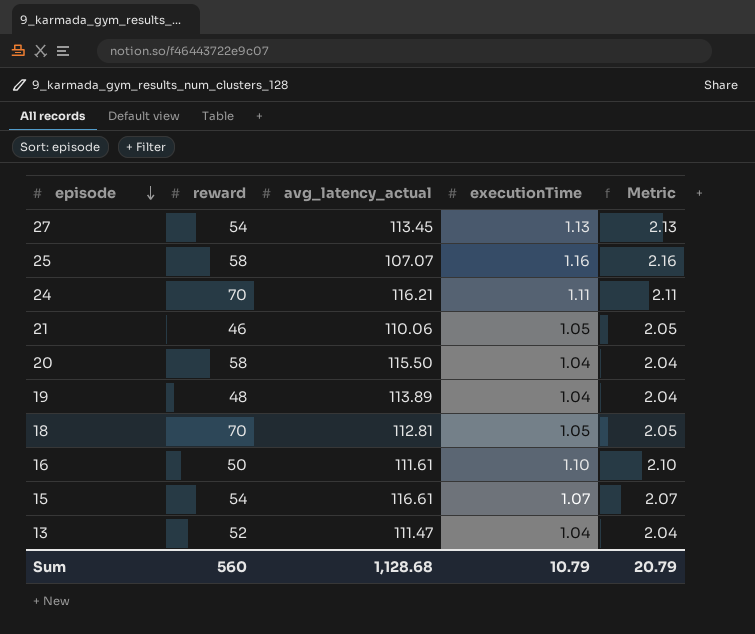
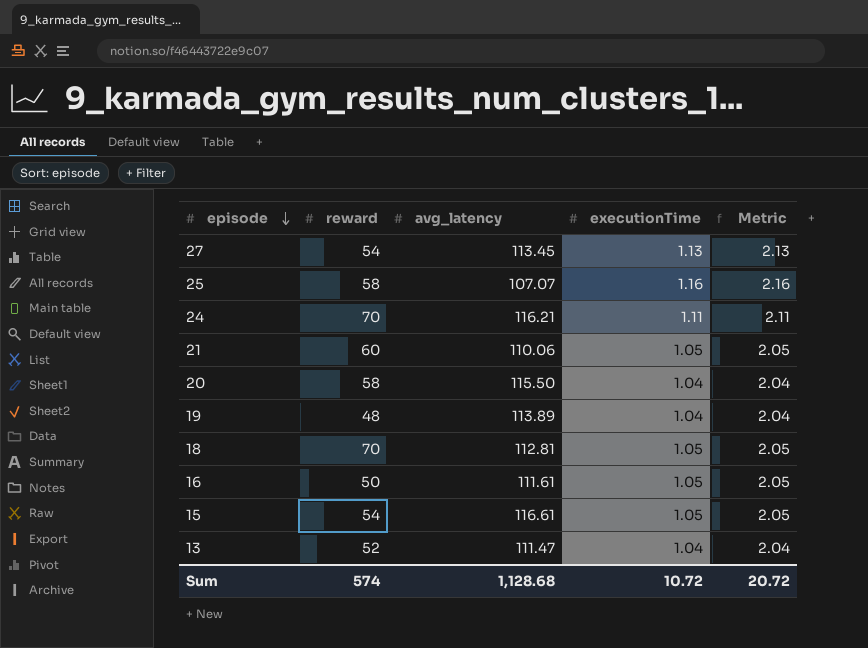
column name: avg_latency_actual -> avg_latency
21 | reward: 46 -> 60
16 | executionTime: 1.10 -> 1.05
16 | Metric: 2.10 -> 2.05
15 | executionTime: 1.07 -> 1.05
15 | Metric: 2.07 -> 2.05
Sum | reward: 560 -> 574
Sum | executionTime: 10.79 -> 10.72
Sum | Metric: 20.79 -> 20.72

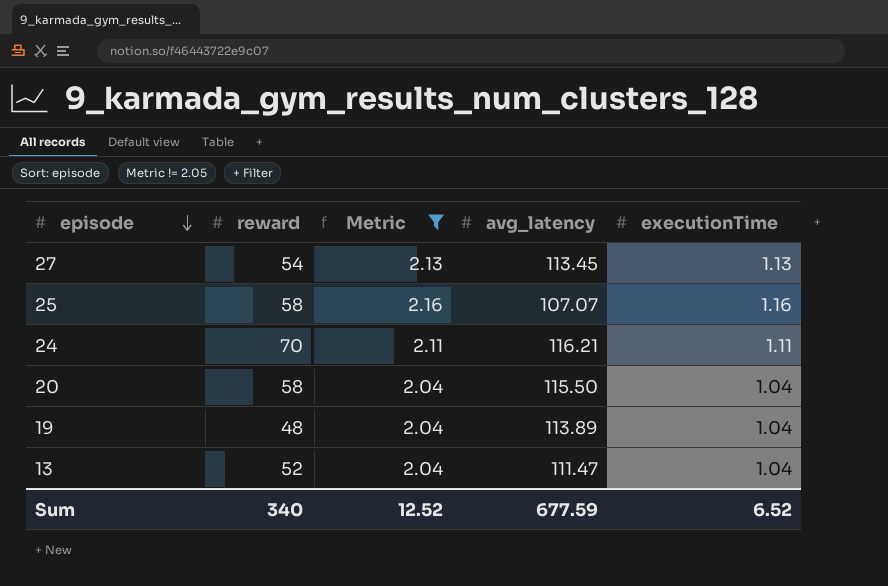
filter: none -> Metric != 2.05
column Metric | position: 5 -> 3
Sum | reward: 574 -> 340
Sum | Metric: 20.72 -> 12.52
Sum | avg_latency: 1,128.68 -> 677.59
Sum | executionTime: 10.72 -> 6.52

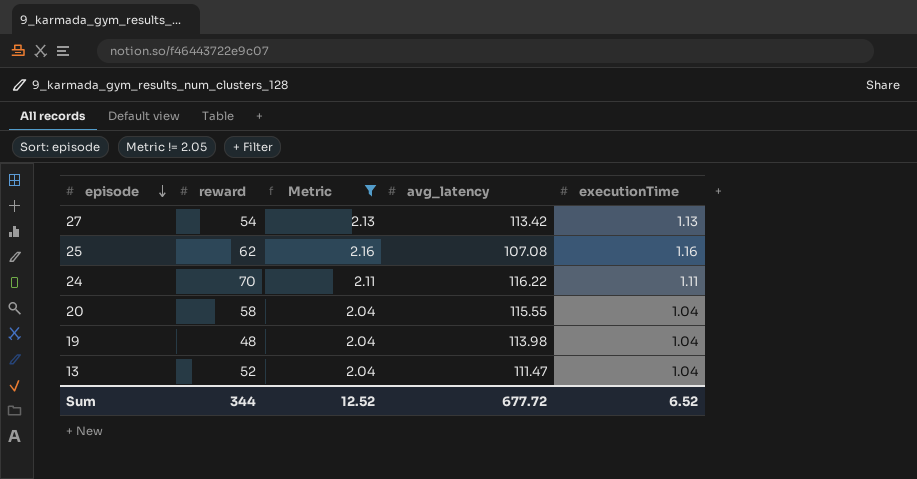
27 | avg_latency: 113.45 -> 113.42
25 | reward: 58 -> 62
25 | avg_latency: 107.07 -> 107.08
24 | avg_latency: 116.21 -> 116.22
20 | avg_latency: 115.50 -> 115.55
19 | avg_latency: 113.89 -> 113.98
Sum | reward: 340 -> 344
Sum | avg_latency: 677.59 -> 677.72

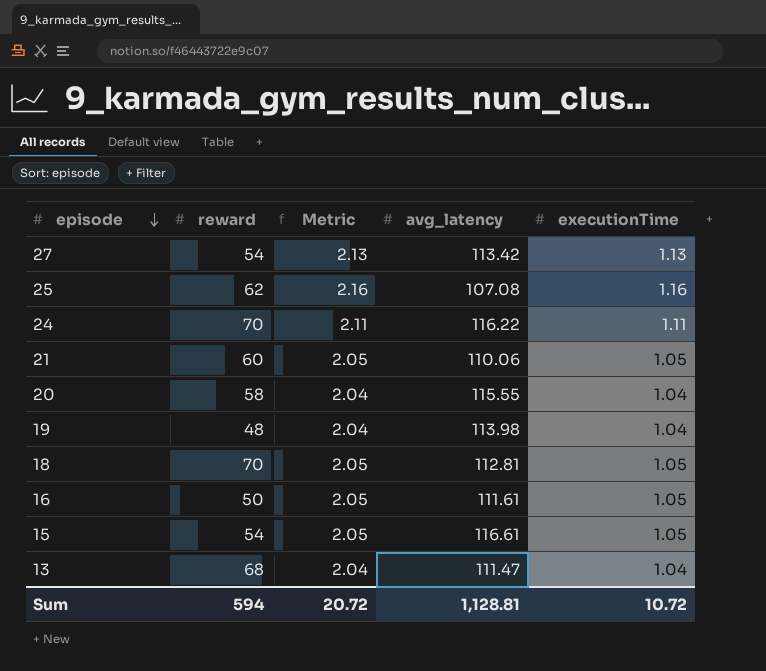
filter: Metric != 2.05 -> none
13 | reward: 52 -> 68
Sum | reward: 344 -> 594
Sum | Metric: 12.52 -> 20.72
Sum | avg_latency: 677.72 -> 1,128.81
Sum | executionTime: 6.52 -> 10.72

